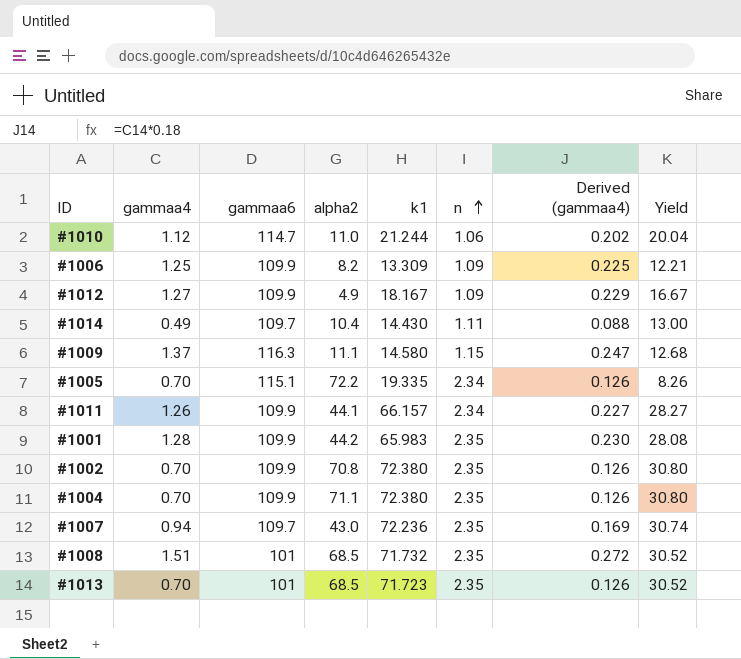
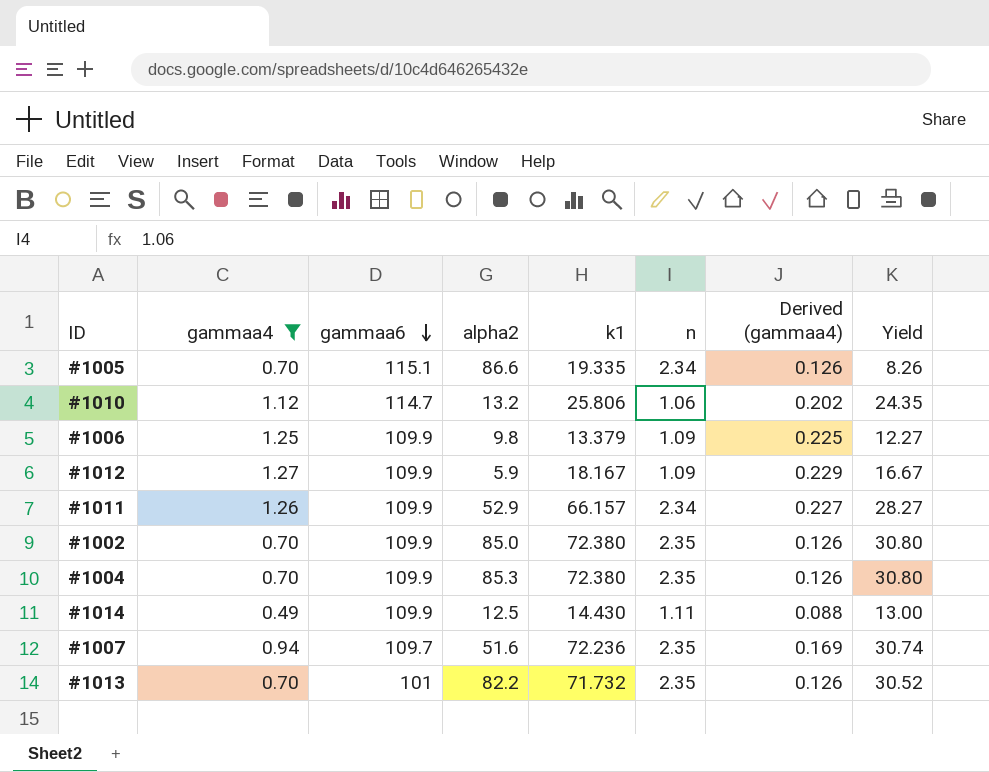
filter: none -> gammaa4 <= 1.27
row order: n ascending -> gammaa6 descending
#1005 | alpha2: 72.2 -> 86.6
#1010 | alpha2: 11.0 -> 13.2
#1010 | k1: 21.244 -> 25.806
#1010 | Yield: 20.04 -> 24.35
#1006 | alpha2: 8.2 -> 9.8
#1006 | k1: 13.309 -> 13.379
#1006 | Yield: 12.21 -> 12.27
#1012 | alpha2: 4.9 -> 5.9
#1011 | alpha2: 44.1 -> 52.9
#1002 | alpha2: 70.8 -> 85.0
#1004 | alpha2: 71.1 -> 85.3
#1014 | gammaa6: 109.7 -> 109.9
#1014 | alpha2: 10.4 -> 12.5
#1007 | alpha2: 43.0 -> 51.6
#1013 | alpha2: 68.5 -> 82.2
#1013 | k1: 71.723 -> 71.732

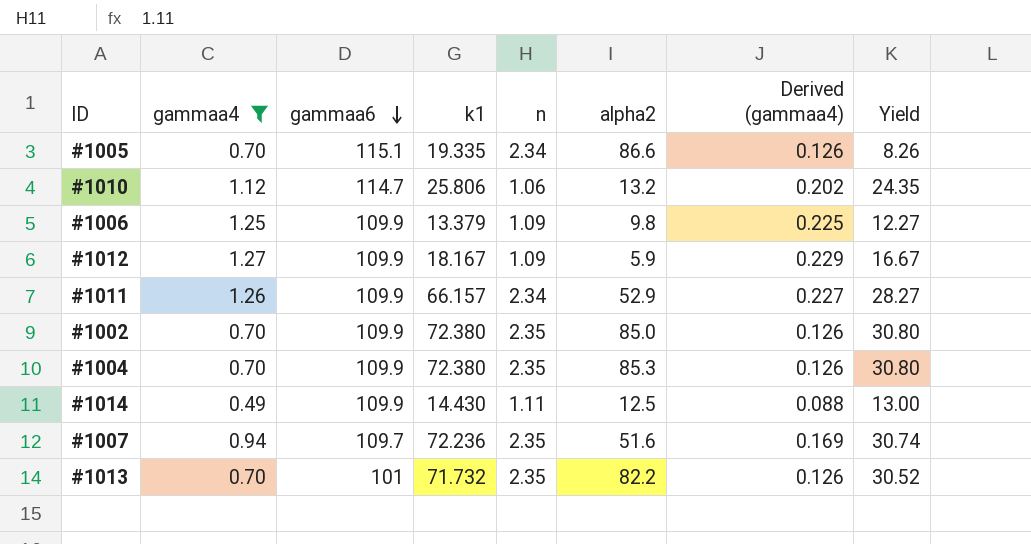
column alpha2 | position: 4 -> 6

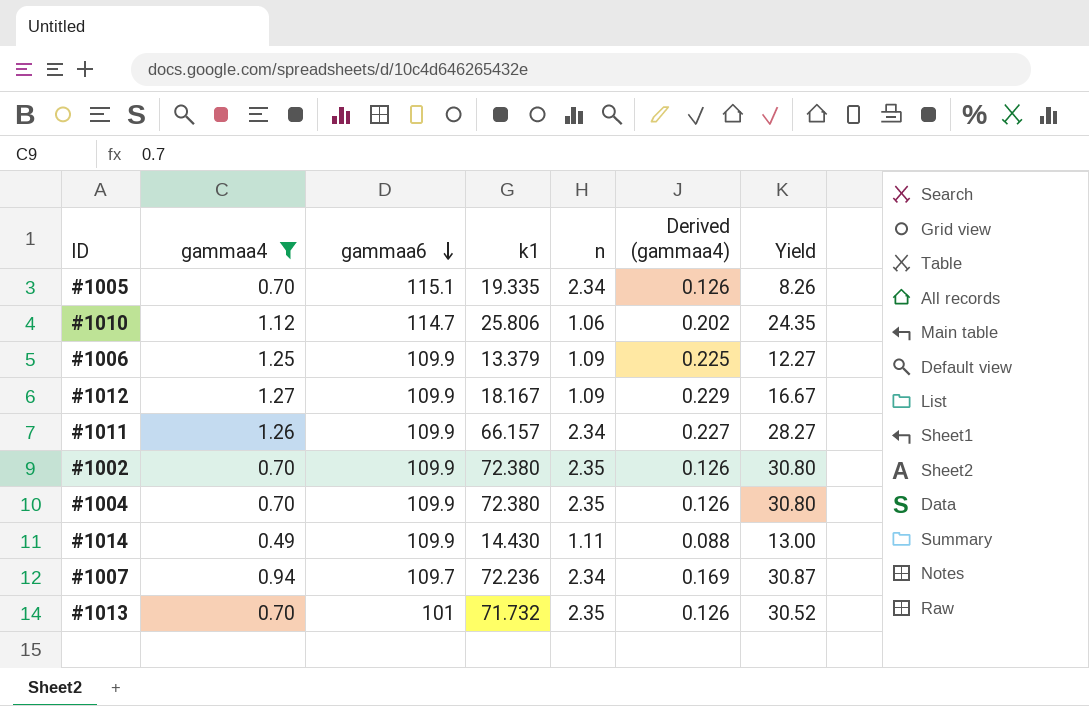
column alpha2 | position: 6 -> none
#1007 | n: 2.35 -> 2.34
#1007 | Yield: 30.74 -> 30.87

